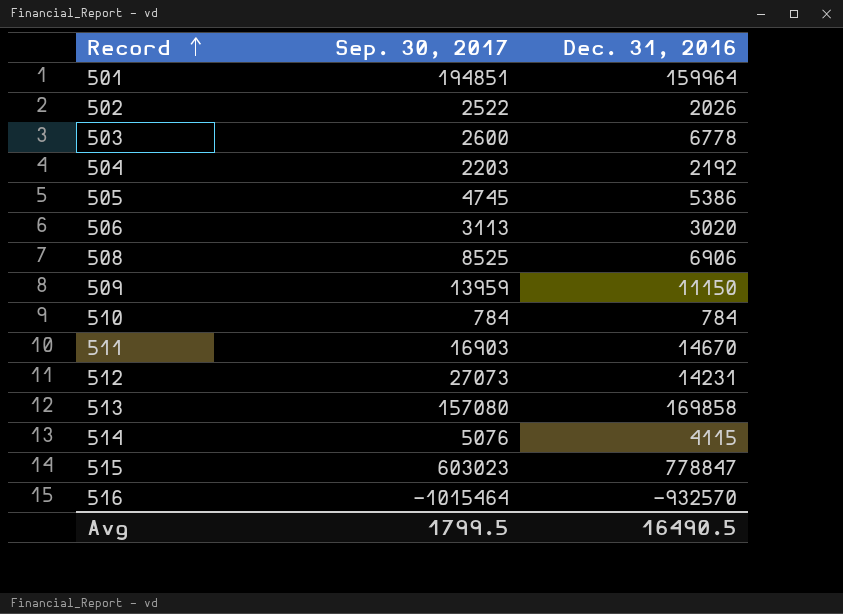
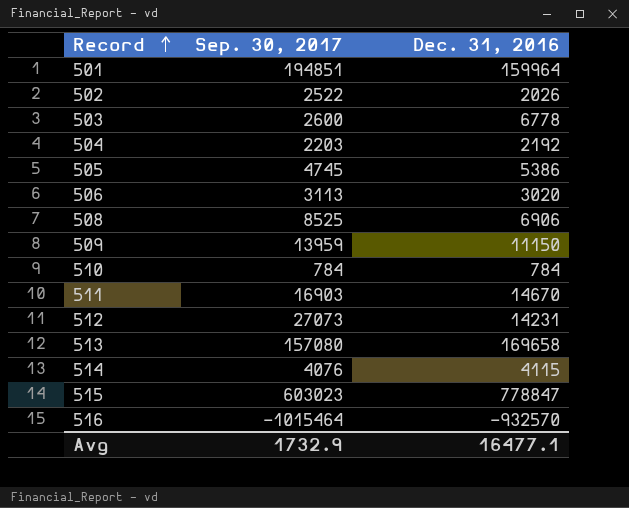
513 | Dec. 31, 2016: 169858 -> 169658
514 | Sep. 30, 2017: 5076 -> 4076
Avg | Sep. 30, 2017: 1799.5 -> 1732.9
Avg | Dec. 31, 2016: 16490.5 -> 16477.1

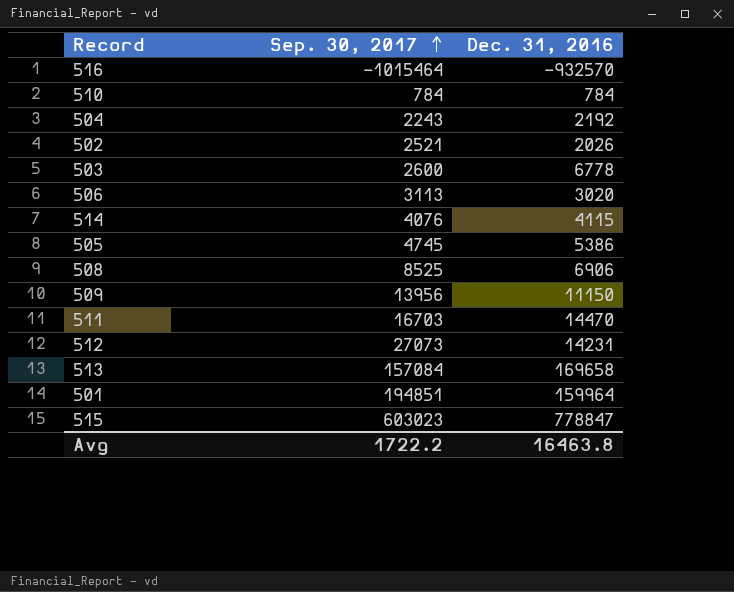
row order: Record ascending -> Sep. 30, 2017 ascending
504 | Sep. 30, 2017: 2203 -> 2243
502 | Sep. 30, 2017: 2522 -> 2521
509 | Sep. 30, 2017: 13959 -> 13956
511 | Sep. 30, 2017: 16903 -> 16703
511 | Dec. 31, 2016: 14670 -> 14470
513 | Sep. 30, 2017: 157080 -> 157084
Avg | Sep. 30, 2017: 1732.9 -> 1722.2
Avg | Dec. 31, 2016: 16477.1 -> 16463.8

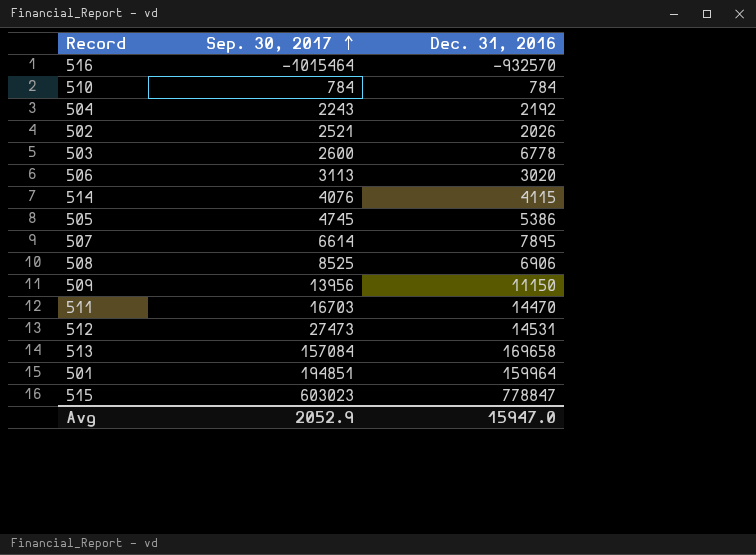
row 507: none -> 6614 | 7895
512 | Sep. 30, 2017: 27073 -> 27473
512 | Dec. 31, 2016: 14231 -> 14531
Avg | Sep. 30, 2017: 1722.2 -> 2052.9
Avg | Dec. 31, 2016: 16463.8 -> 15947.0

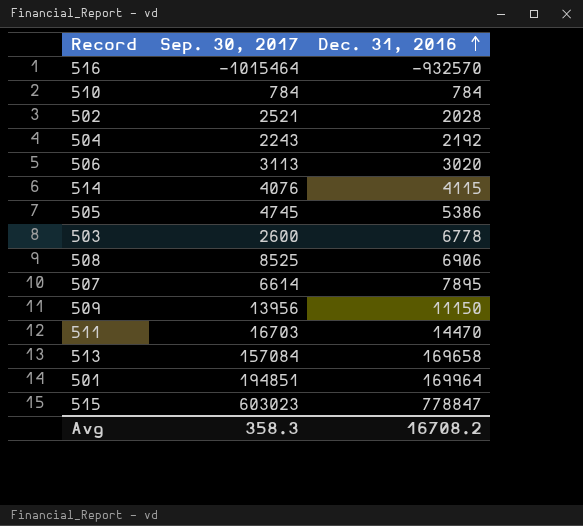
row order: Sep. 30, 2017 ascending -> Dec. 31, 2016 ascending
row 512: 27473 | 14531 -> none
502 | Dec. 31, 2016: 2026 -> 2028
501 | Dec. 31, 2016: 159964 -> 169964
Avg | Sep. 30, 2017: 2052.9 -> 358.3
Avg | Dec. 31, 2016: 15947.0 -> 16708.2

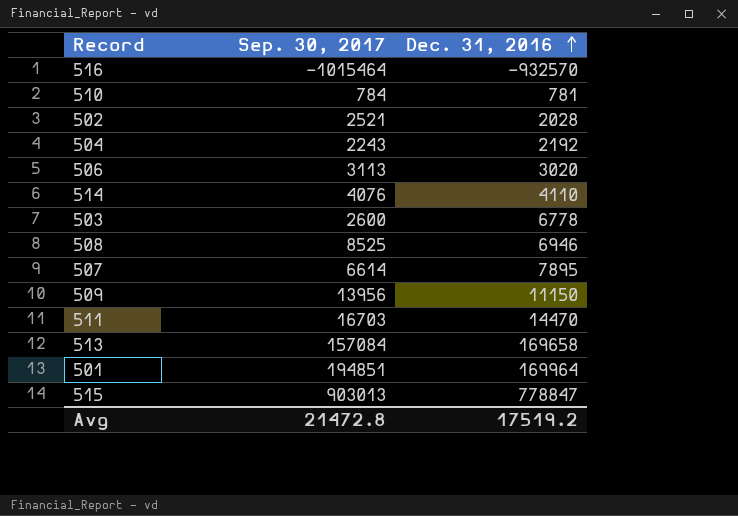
row 505: 4745 | 5386 -> none
510 | Dec. 31, 2016: 784 -> 781
514 | Dec. 31, 2016: 4115 -> 4110
508 | Dec. 31, 2016: 6906 -> 6946
515 | Sep. 30, 2017: 603023 -> 903013
Avg | Sep. 30, 2017: 358.3 -> 21472.8
Avg | Dec. 31, 2016: 16708.2 -> 17519.2

